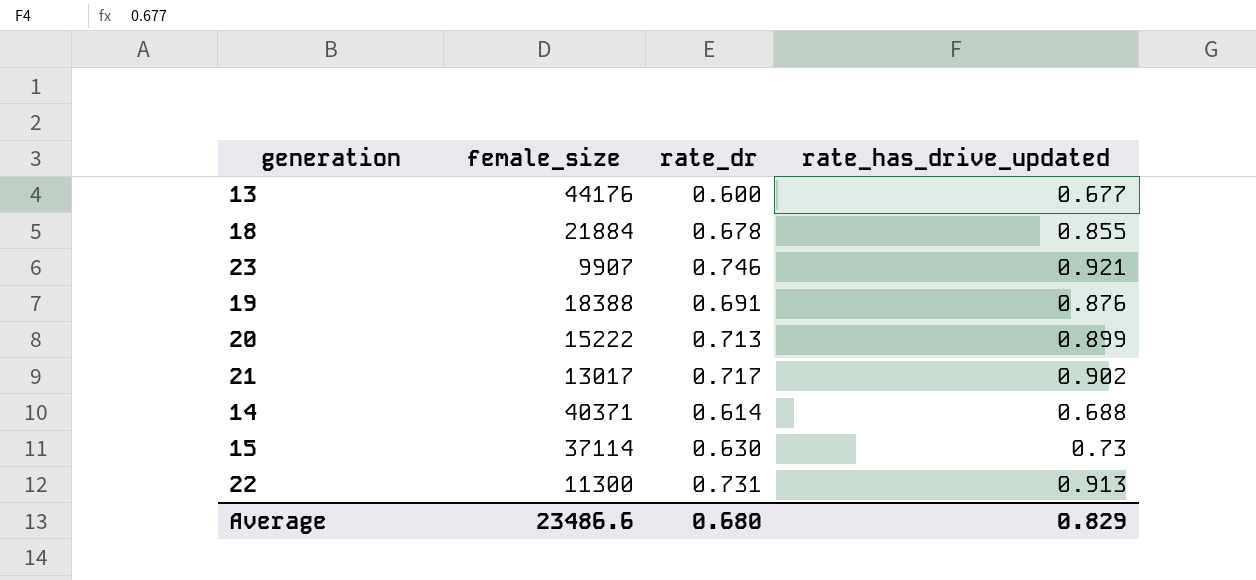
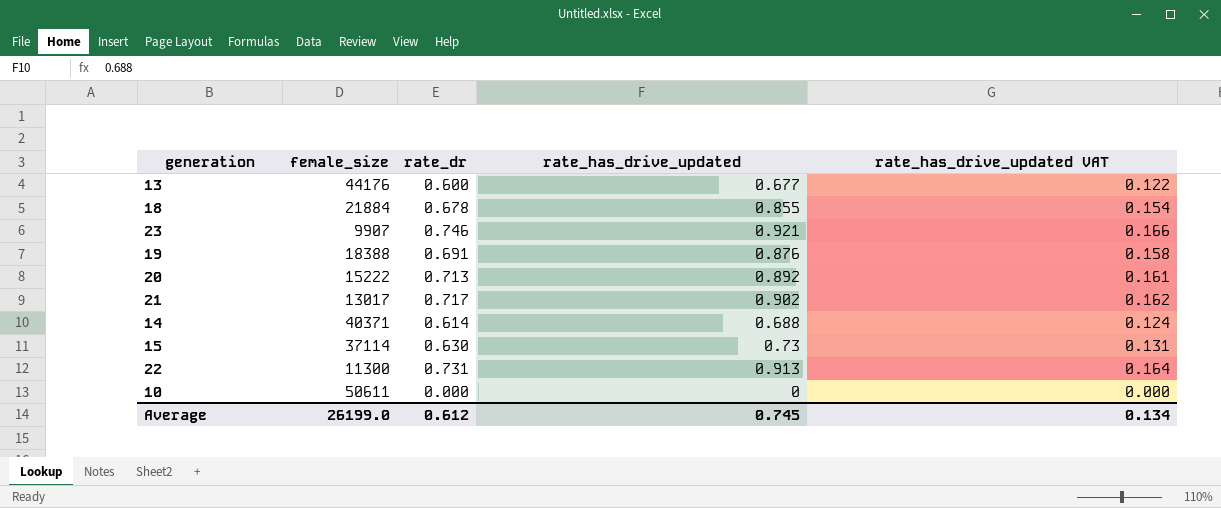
column rate_has_drive_updated VAT | formula: none -> [rate_has_drive_updated] * 0.18
20 | rate_has_drive_updated: 0.899 -> 0.892
row 10: none -> 50611 | 0.000 | 0 | 0.000
Average | female_size: 23486.6 -> 26199.0
Average | rate_dr: 0.680 -> 0.612
Average | rate_has_drive_updated: 0.829 -> 0.745

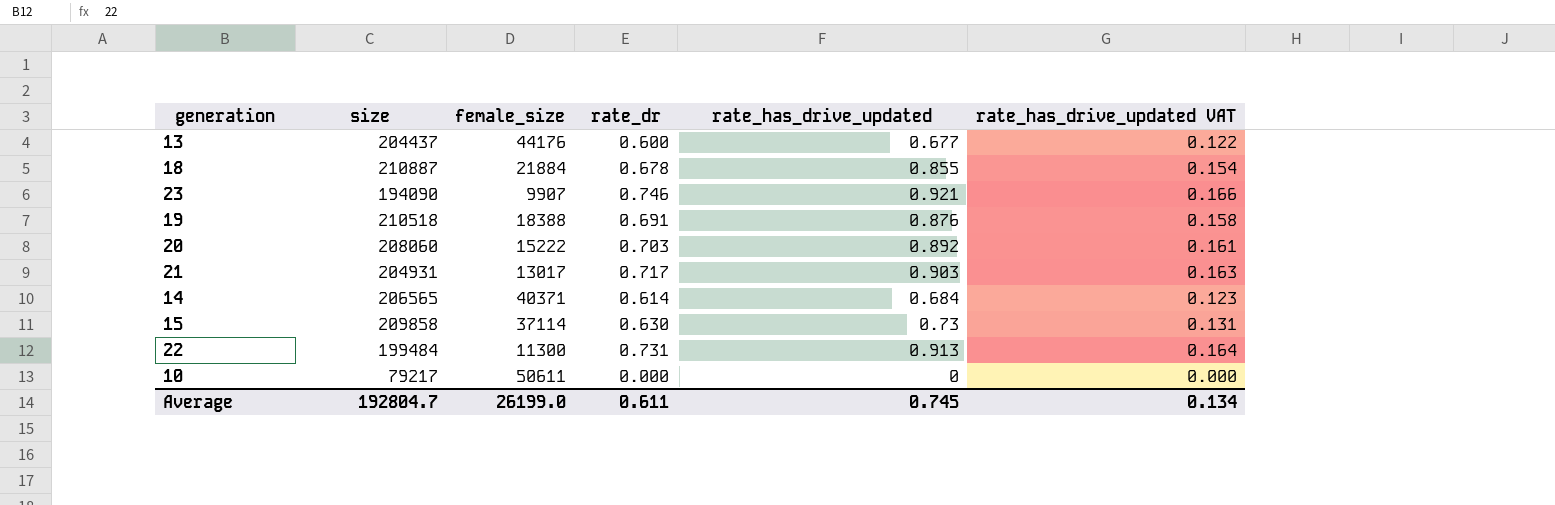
column size | position: none -> 2
20 | rate_dr: 0.713 -> 0.703
21 | rate_has_drive_updated: 0.902 -> 0.903
21 | rate_has_drive_updated VAT: 0.162 -> 0.163
14 | rate_has_drive_updated: 0.688 -> 0.684
14 | rate_has_drive_updated VAT: 0.124 -> 0.123
Average | rate_dr: 0.612 -> 0.611

